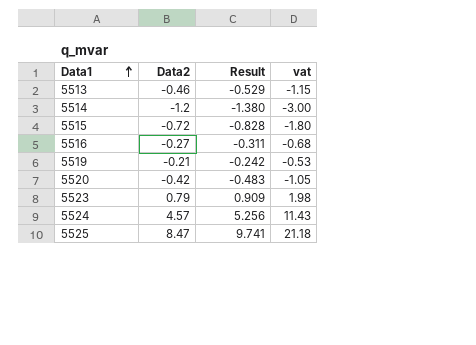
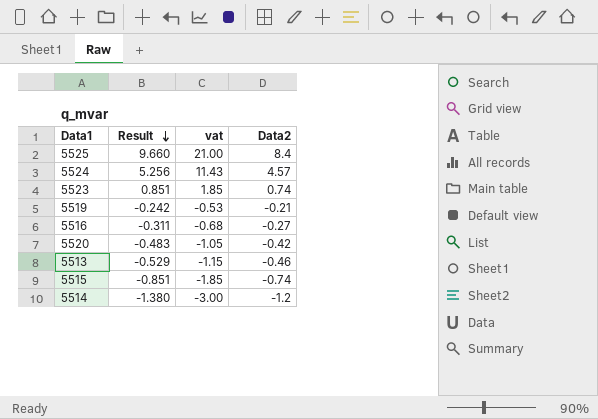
row order: Data1 ascending -> Result descending
column Data2 | position: 2 -> 4
5525 | Result: 9.741 -> 9.660
5525 | vat: 21.18 -> 21.00
5525 | Data2: 8.47 -> 8.4
5523 | Result: 0.909 -> 0.851
5523 | vat: 1.98 -> 1.85
5523 | Data2: 0.79 -> 0.74
5515 | Result: -0.828 -> -0.851
5515 | vat: -1.80 -> -1.85
5515 | Data2: -0.72 -> -0.74

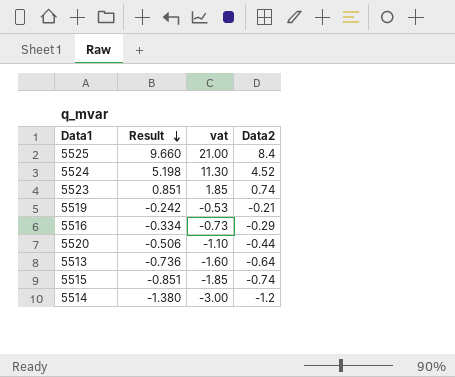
5524 | Result: 5.256 -> 5.198
5524 | vat: 11.43 -> 11.30
5524 | Data2: 4.57 -> 4.52
5516 | Result: -0.311 -> -0.334
5516 | vat: -0.68 -> -0.73
5516 | Data2: -0.27 -> -0.29
5520 | Result: -0.483 -> -0.506
5520 | vat: -1.05 -> -1.10
5520 | Data2: -0.42 -> -0.44
5513 | Result: -0.529 -> -0.736
5513 | vat: -1.15 -> -1.60
5513 | Data2: -0.46 -> -0.64

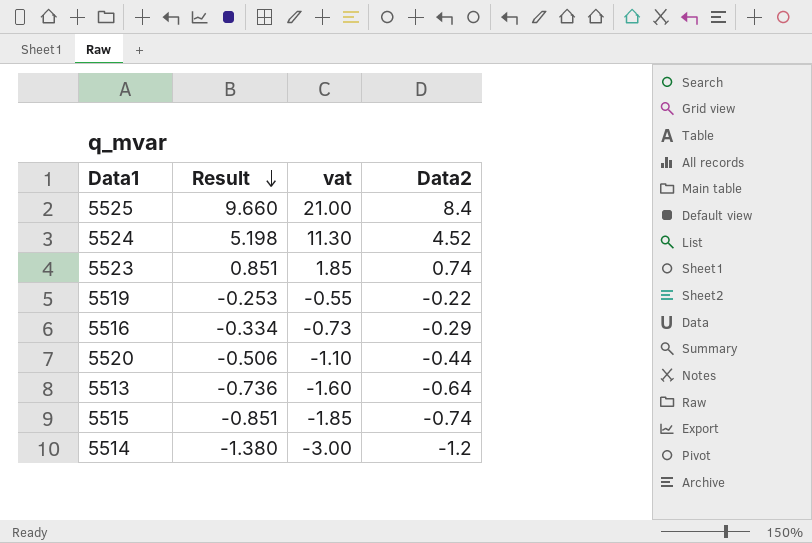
5519 | Result: -0.242 -> -0.253
5519 | vat: -0.53 -> -0.55
5519 | Data2: -0.21 -> -0.22

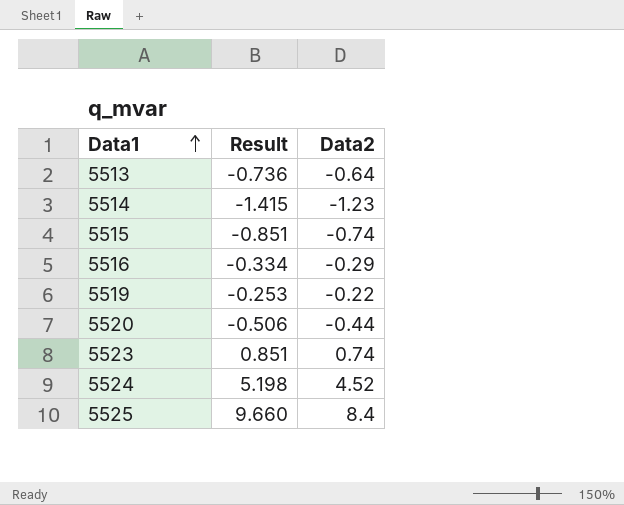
row order: Result descending -> Data1 ascending
column vat | formula: [Data2] * 2.5 -> none
5514 | Result: -1.380 -> -1.415
5514 | Data2: -1.2 -> -1.23

